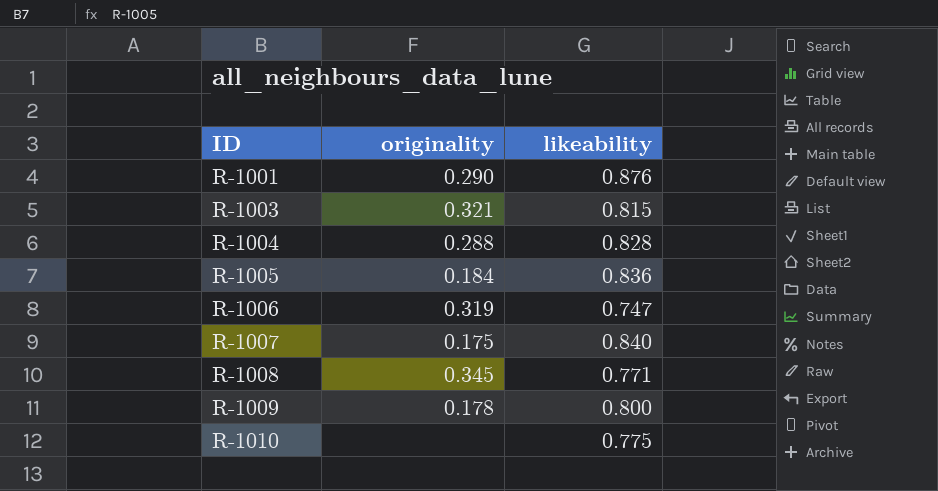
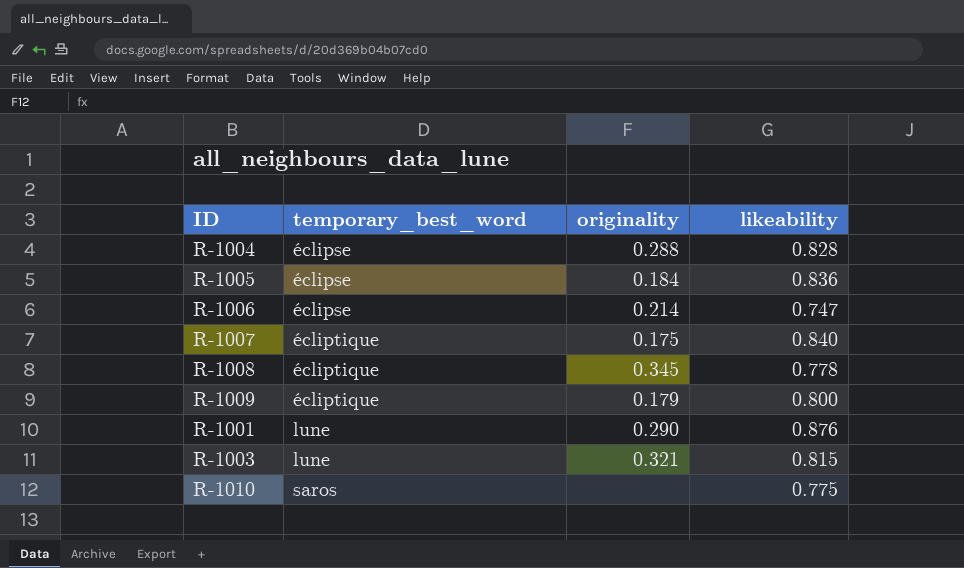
row order: ID ascending -> temporary_best_word ascending
column temporary_best_word | position: none -> 2
R-1006 | originality: 0.319 -> 0.214
R-1008 | likeability: 0.771 -> 0.778
R-1009 | originality: 0.178 -> 0.179

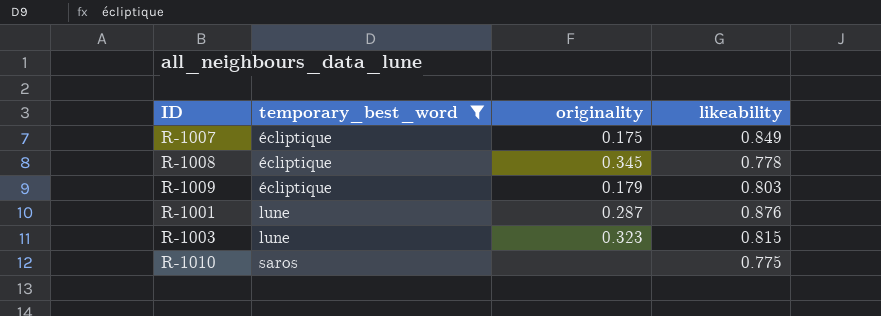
filter: none -> temporary_best_word != éclipse
R-1007 | likeability: 0.840 -> 0.849
R-1009 | likeability: 0.800 -> 0.803
R-1001 | originality: 0.290 -> 0.287
R-1003 | originality: 0.321 -> 0.323

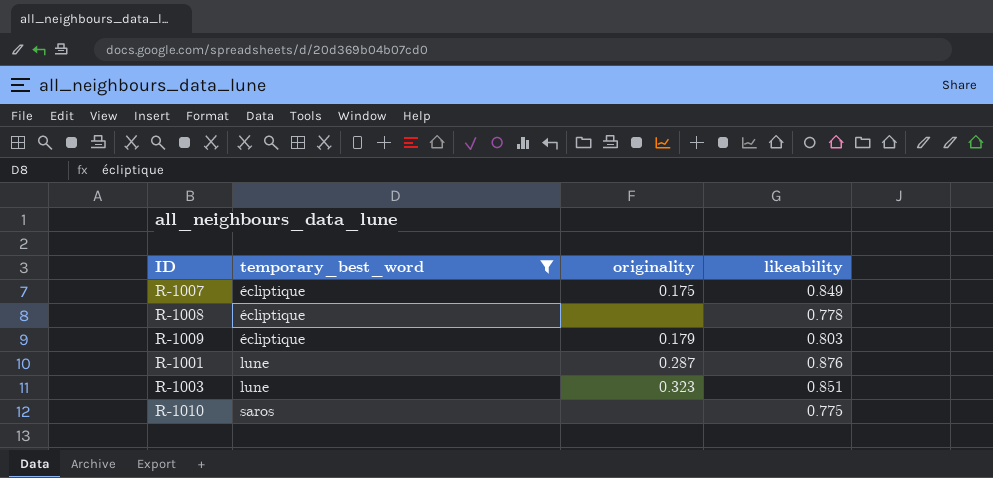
R-1008 | originality: 0.345 -> none
R-1003 | likeability: 0.815 -> 0.851

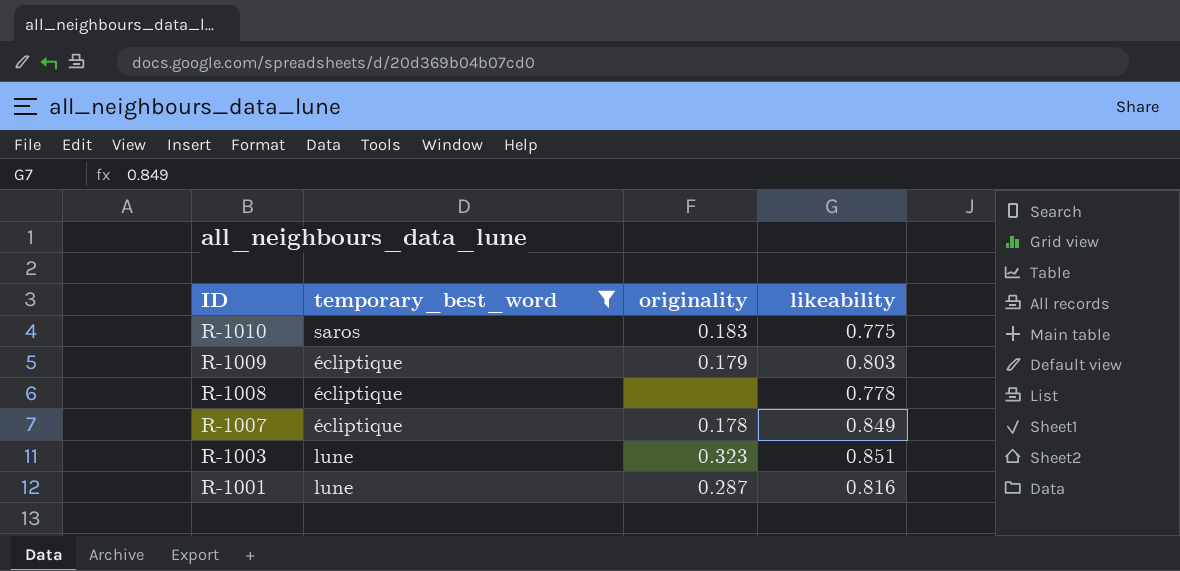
row order: temporary_best_word ascending -> ID descending
R-1010 | originality: none -> 0.183
R-1007 | originality: 0.175 -> 0.178
R-1001 | likeability: 0.876 -> 0.816

